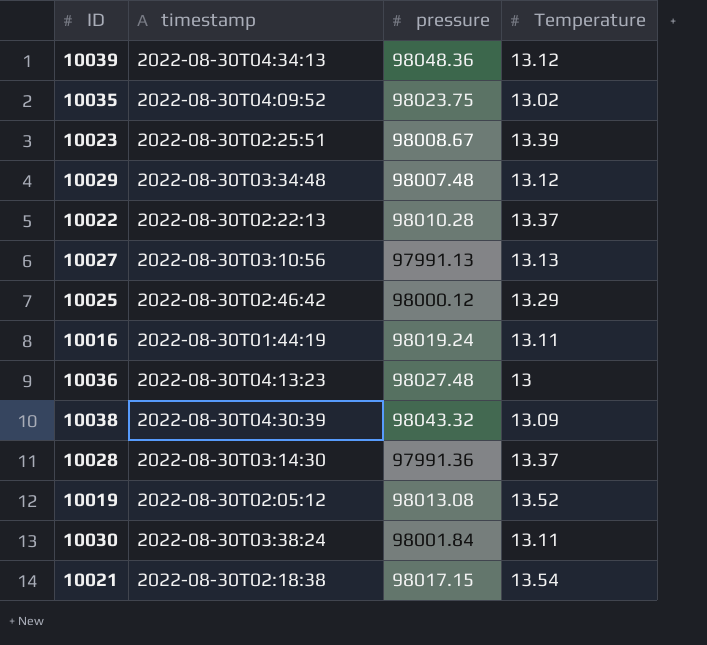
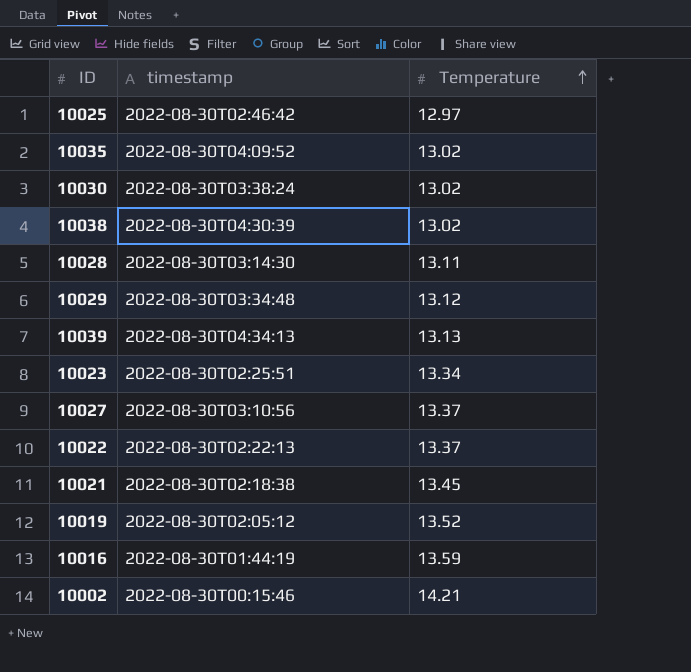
row order: none -> Temperature ascending
column pressure | position: 3 -> none
row 10036: 2022-08-30T04:13:23 | 98027.48 | 13 -> none
10025 | Temperature: 13.29 -> 12.97
10030 | Temperature: 13.11 -> 13.02
10038 | Temperature: 13.09 -> 13.02
10028 | Temperature: 13.37 -> 13.11
10039 | Temperature: 13.12 -> 13.13
10023 | Temperature: 13.39 -> 13.34
10027 | Temperature: 13.13 -> 13.37
10021 | Temperature: 13.54 -> 13.45
10016 | Temperature: 13.11 -> 13.59
row 10002: none -> 2022-08-30T00:15:46 | 14.21

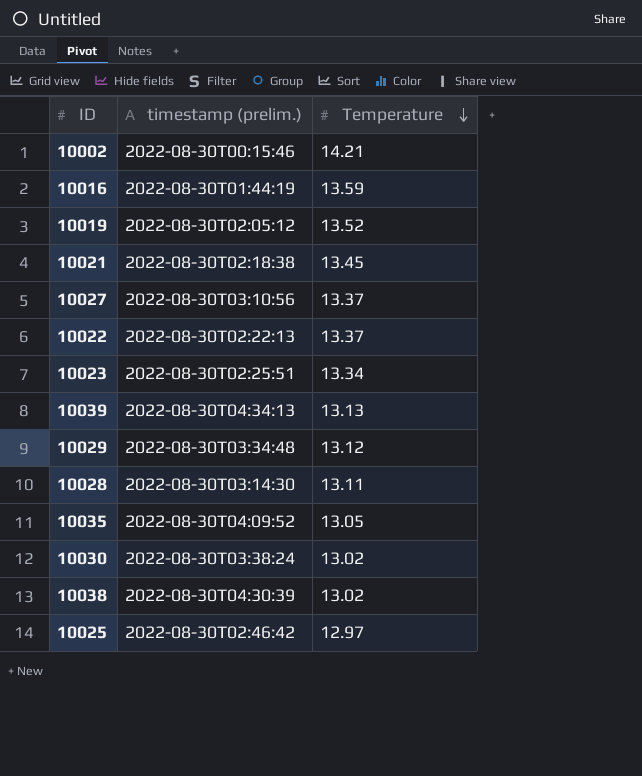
row order: Temperature ascending -> Temperature descending
column name: timestamp -> timestamp (prelim.)
10035 | Temperature: 13.02 -> 13.05

